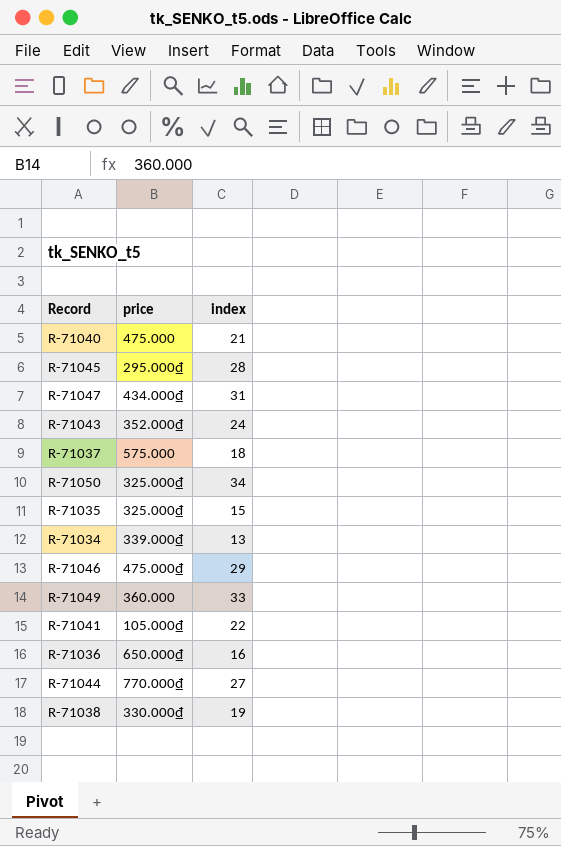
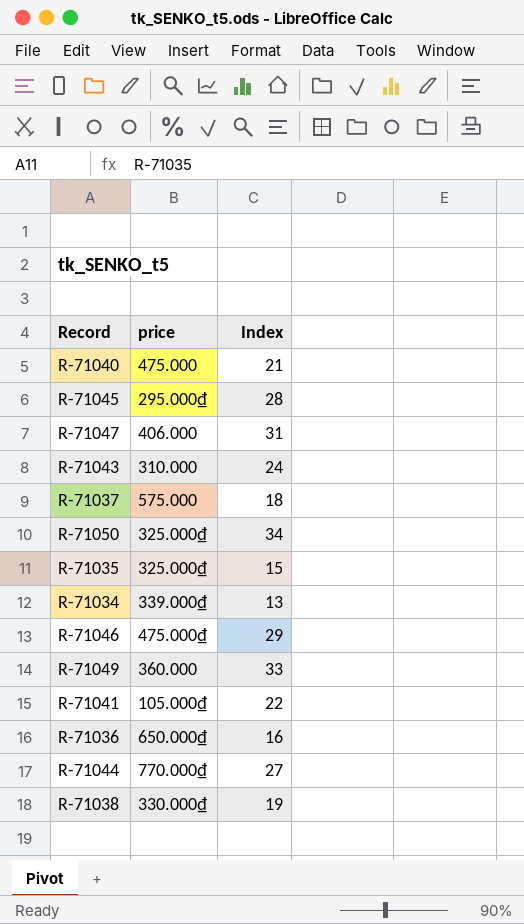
column name: index -> Index
R-71047 | price: 434.000₫ -> 406.000
R-71043 | price: 352.000₫ -> 310.000

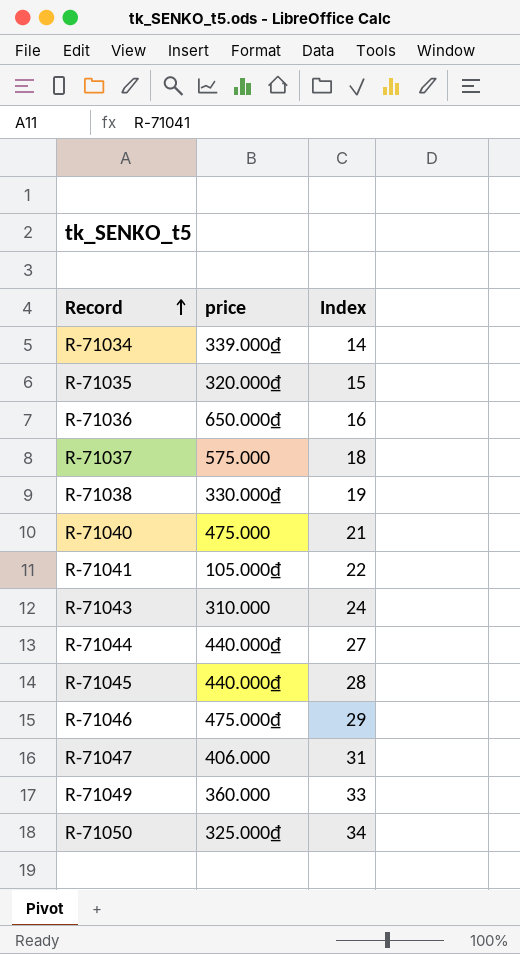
row order: none -> Record ascending
R-71034 | Index: 13 -> 14
R-71035 | price: 325.000₫ -> 320.000₫
R-71044 | price: 770.000₫ -> 440.000₫
R-71045 | price: 295.000₫ -> 440.000₫

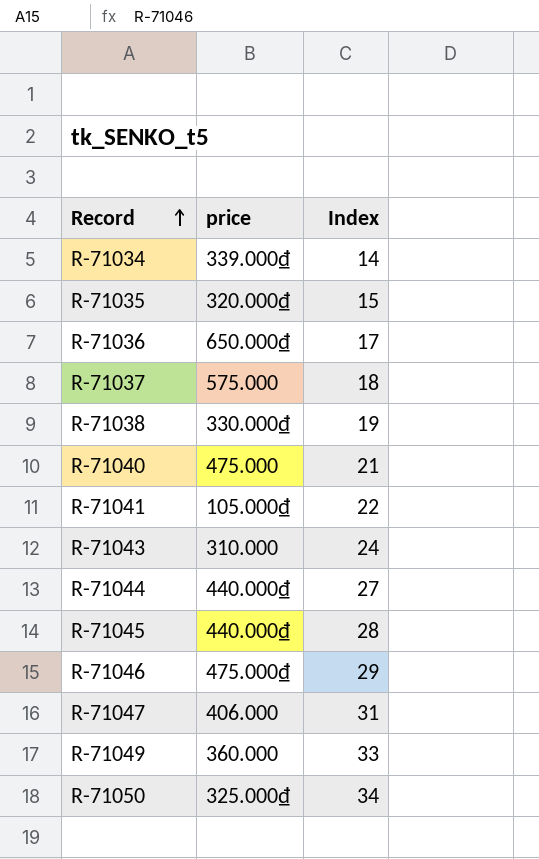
R-71036 | Index: 16 -> 17

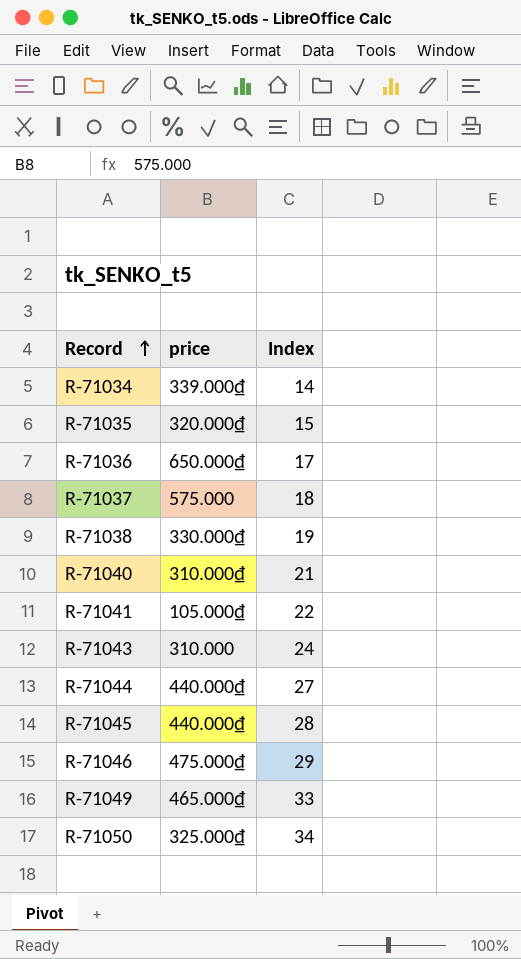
row R-71047: 406.000 | 31 -> none
R-71040 | price: 475.000 -> 310.000₫
R-71049 | price: 360.000 -> 465.000₫

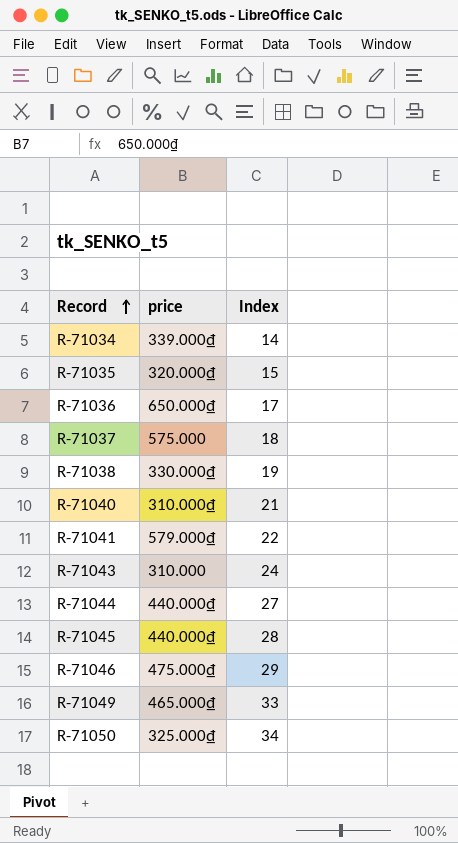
R-71041 | price: 105.000₫ -> 579.000₫

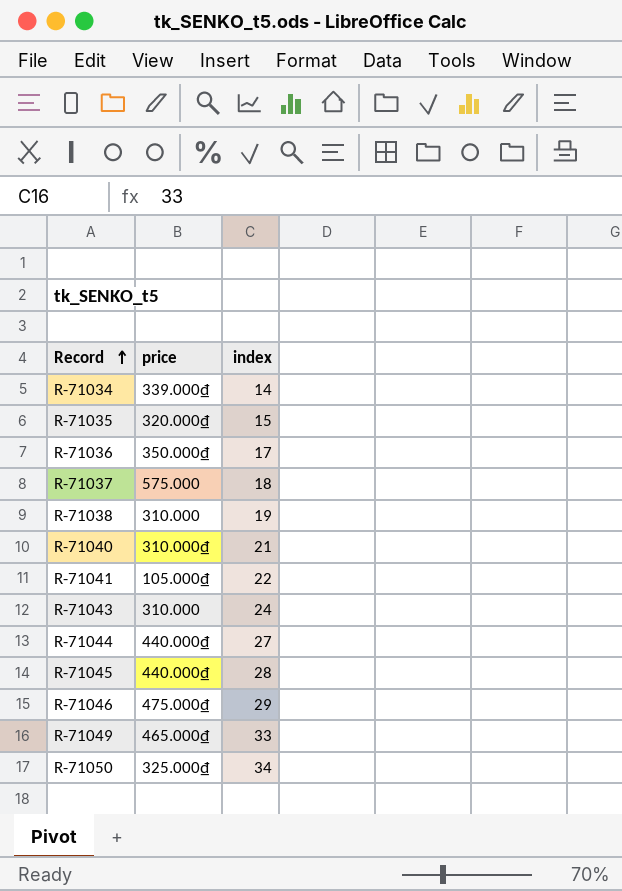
column name: Index -> index
R-71036 | price: 650.000₫ -> 350.000₫
R-71038 | price: 330.000₫ -> 310.000
R-71041 | price: 579.000₫ -> 105.000₫

